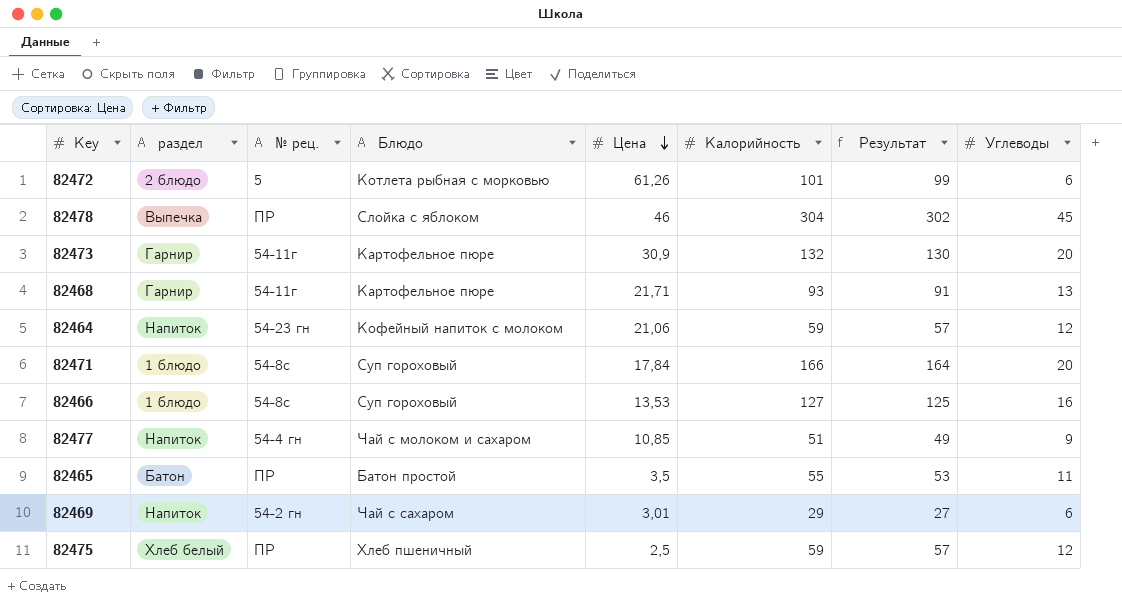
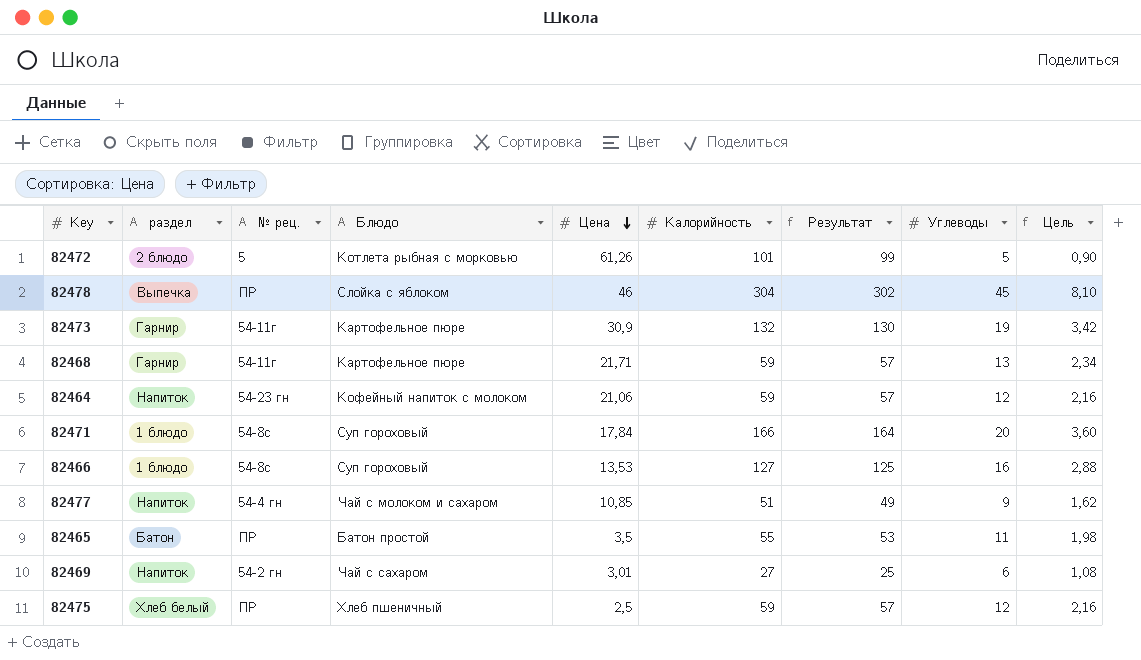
column Цель | formula: none -> [Углеводы] * 0,18
82472 | Углеводы: 6 -> 5
82473 | Углеводы: 20 -> 19
82468 | Калорийность: 93 -> 59
82468 | Результат: 91 -> 57
82469 | Калорийность: 29 -> 27
82469 | Результат: 27 -> 25

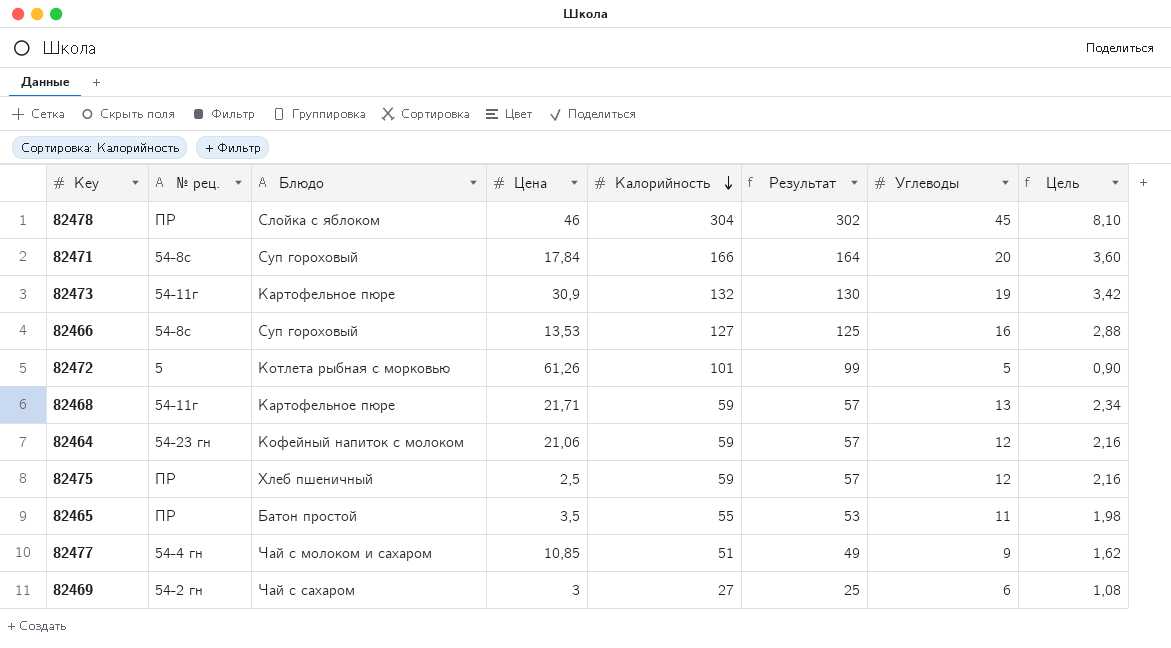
row order: Цена descending -> Калорийность descending
column раздел | position: 2 -> none
82469 | Цена: 3,01 -> 3

